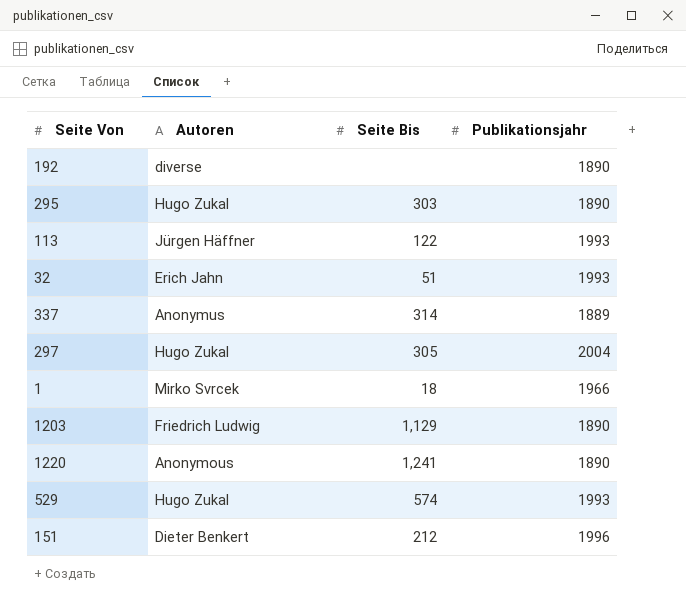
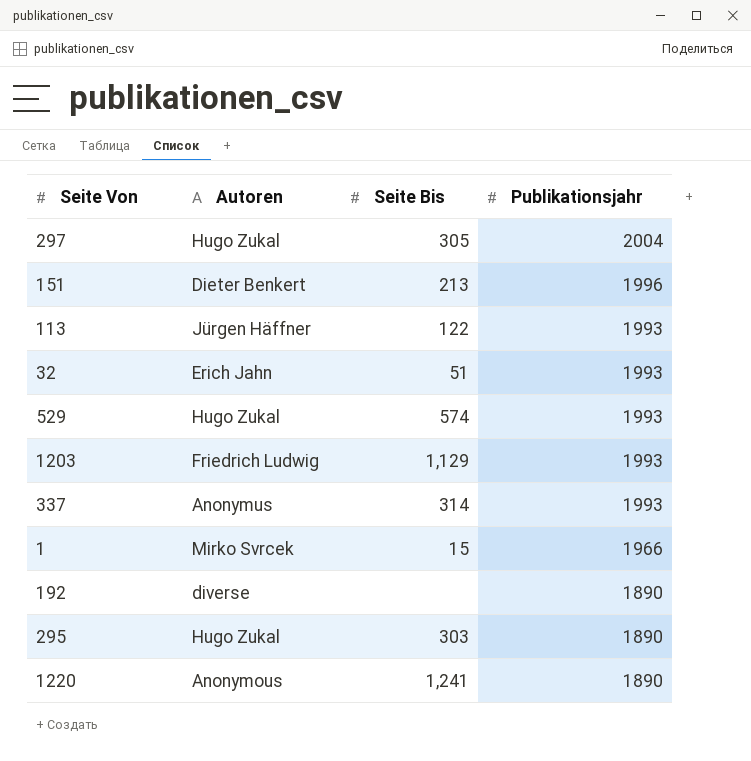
row order: none -> Publikationsjahr descending
151 | Seite Bis: 212 -> 213
1203 | Publikationsjahr: 1890 -> 1993
337 | Publikationsjahr: 1889 -> 1993
1 | Seite Bis: 18 -> 15

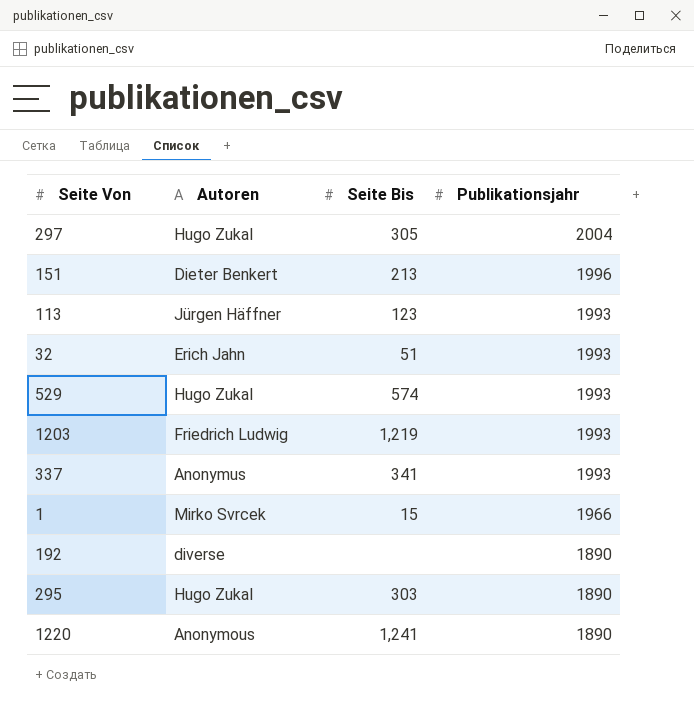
113 | Seite Bis: 122 -> 123
1203 | Seite Bis: 1,129 -> 1,219
337 | Seite Bis: 314 -> 341

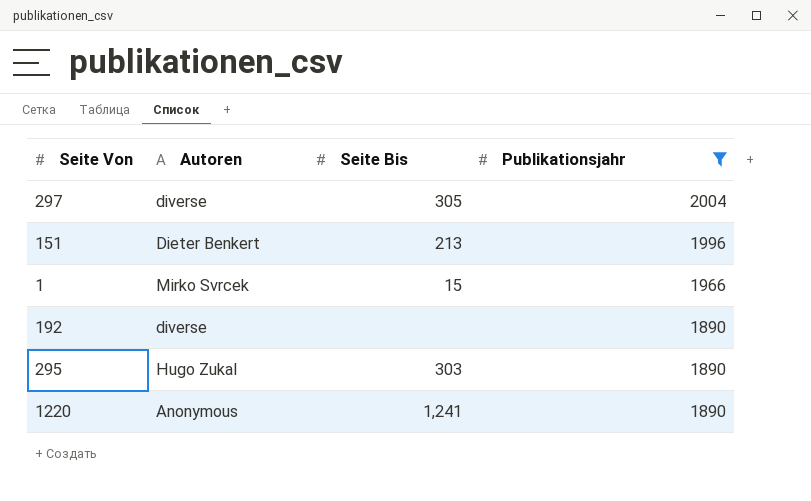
filter: none -> Publikationsjahr != 1993
297 | Autoren: Hugo Zukal -> diverse

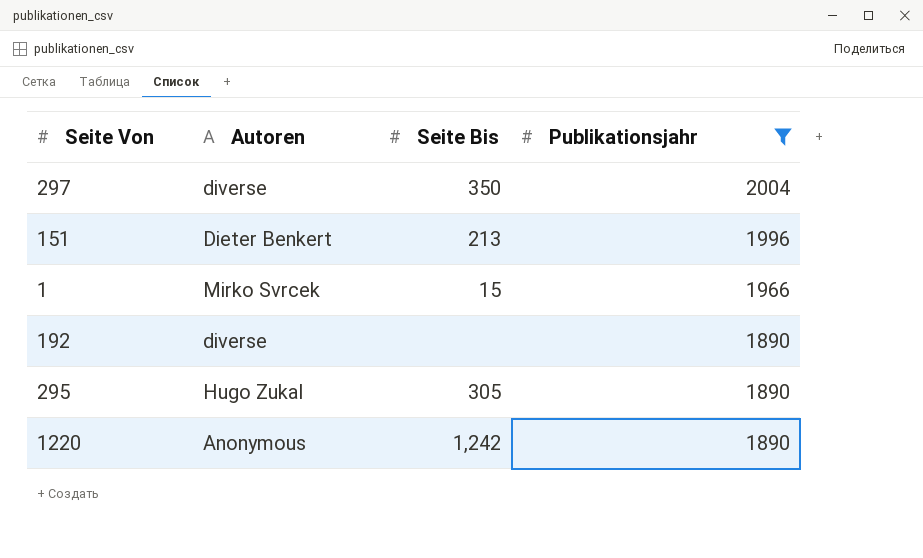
297 | Seite Bis: 305 -> 350
295 | Seite Bis: 303 -> 305
1220 | Seite Bis: 1,241 -> 1,242

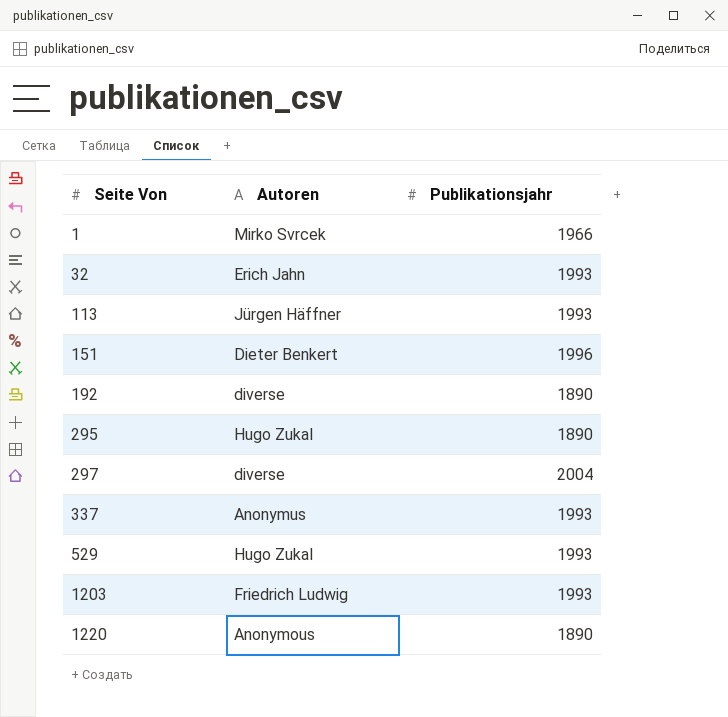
filter: Publikationsjahr != 1993 -> none
row order: Publikationsjahr descending -> Seite Von ascending
column Seite Bis | position: 3 -> none

